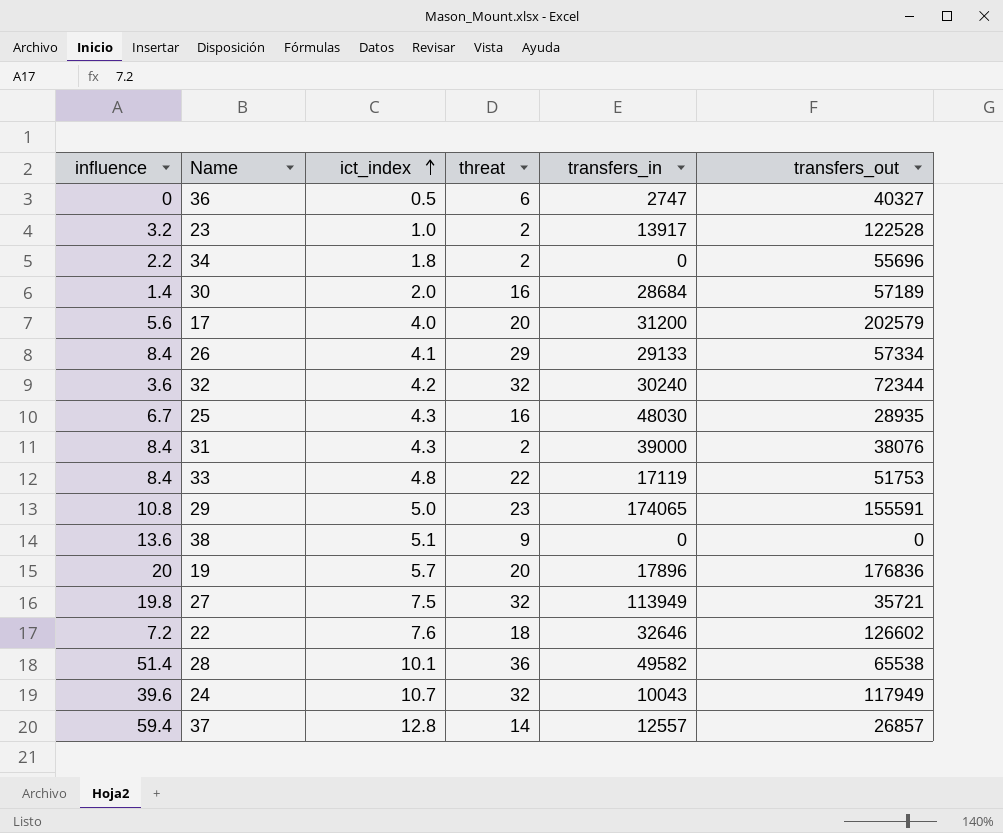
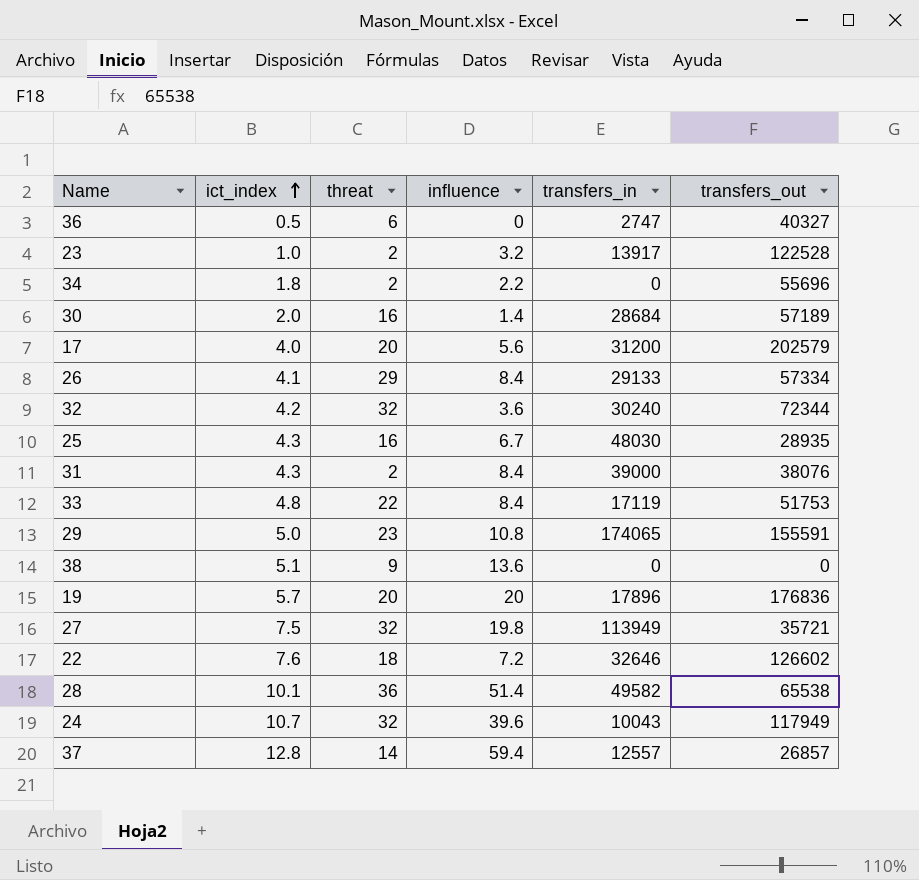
column influence | position: 1 -> 4

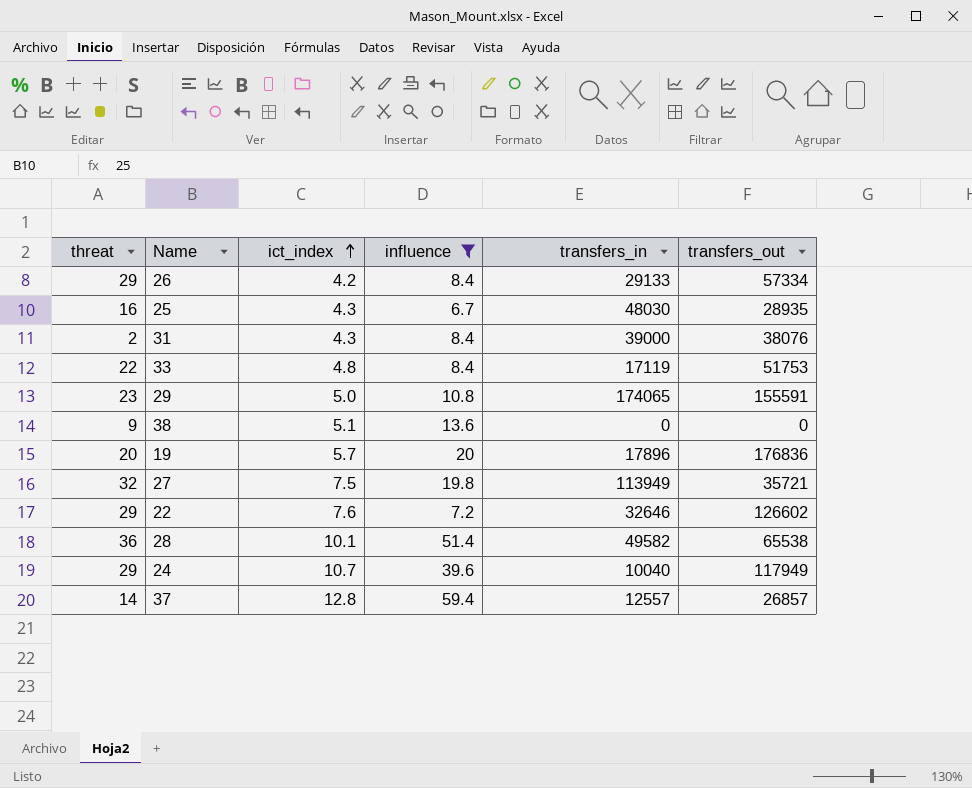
filter: none -> influence >= 6.7
column threat | position: 3 -> 1
26 | ict_index: 4.1 -> 4.2
22 | threat: 18 -> 29
24 | threat: 32 -> 29
24 | transfers_in: 10043 -> 10040

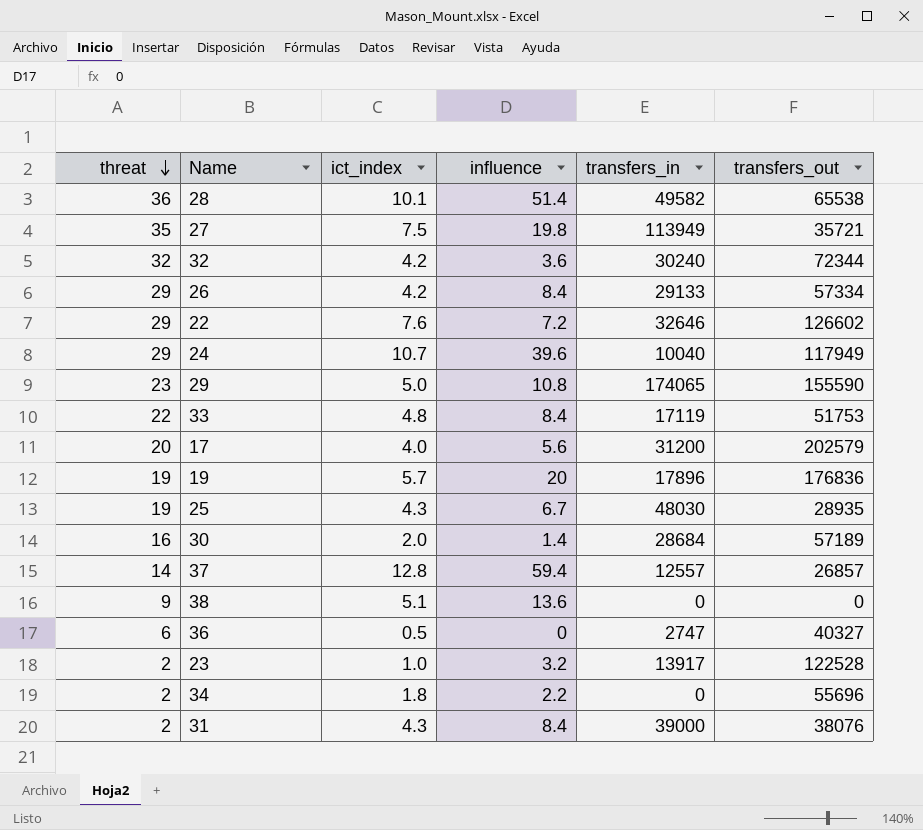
filter: influence >= 6.7 -> none
row order: ict_index ascending -> threat descending
27 | threat: 32 -> 35
29 | transfers_out: 155591 -> 155590
19 | threat: 20 -> 19
25 | threat: 16 -> 19

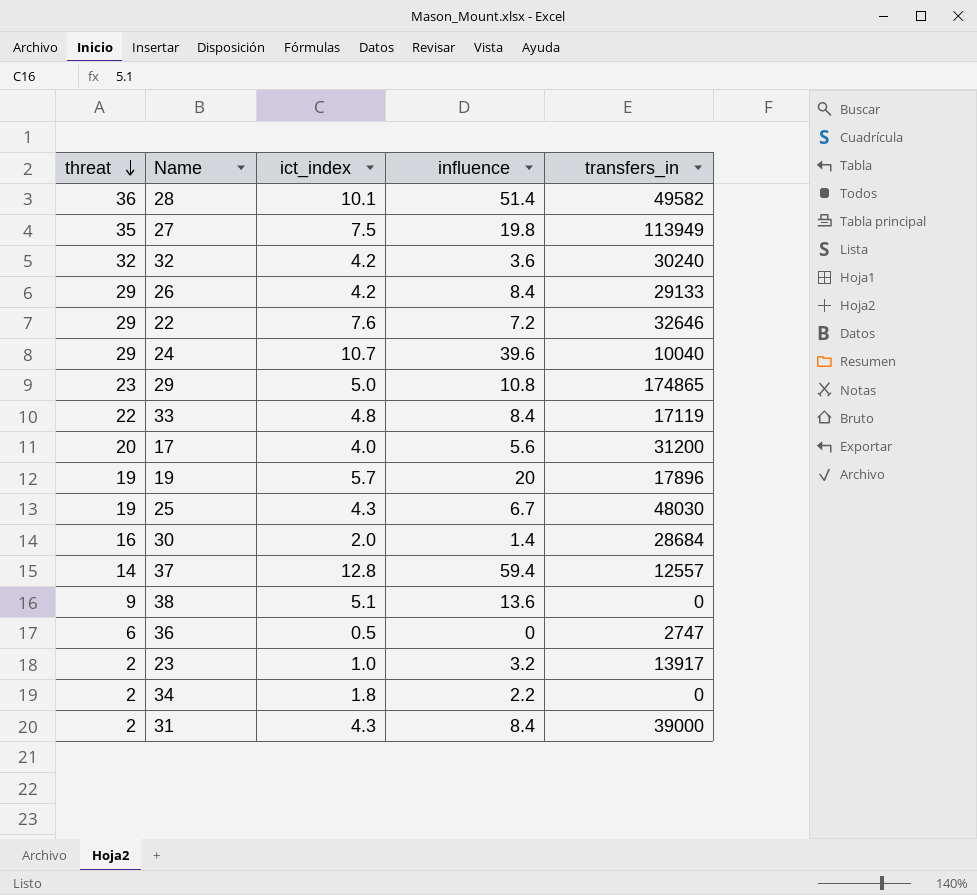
column transfers_out | position: 6 -> none
29 | transfers_in: 174065 -> 174865

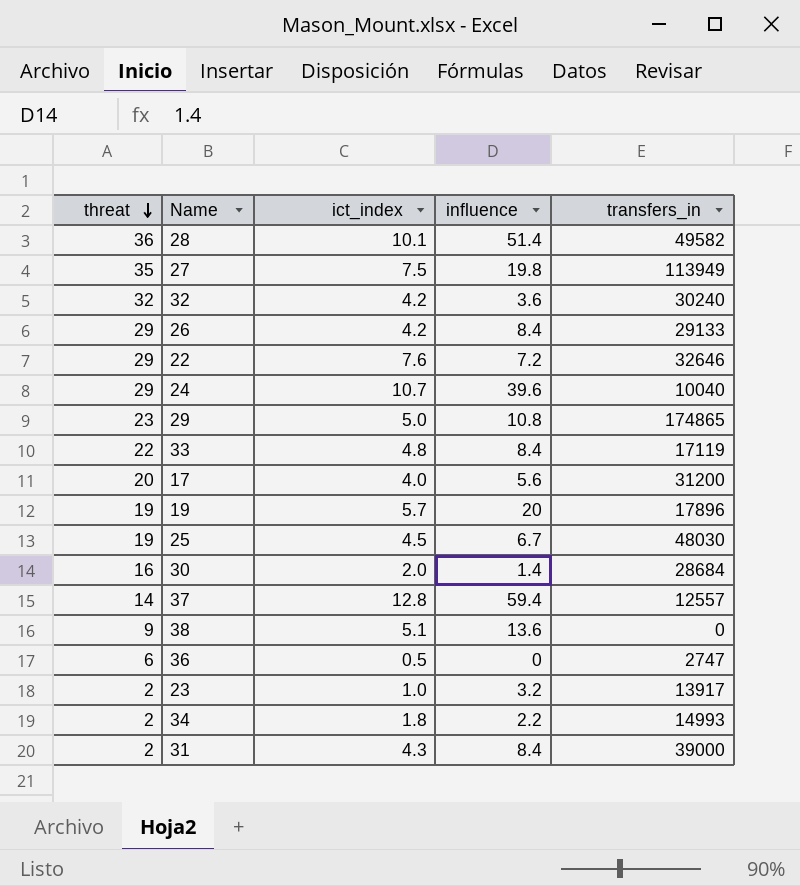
25 | ict_index: 4.3 -> 4.5
34 | transfers_in: 0 -> 14993

